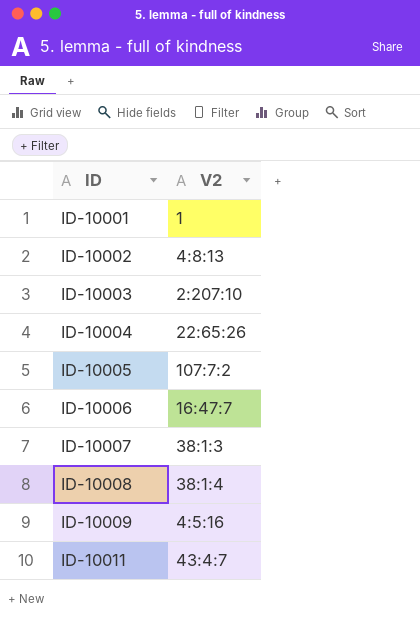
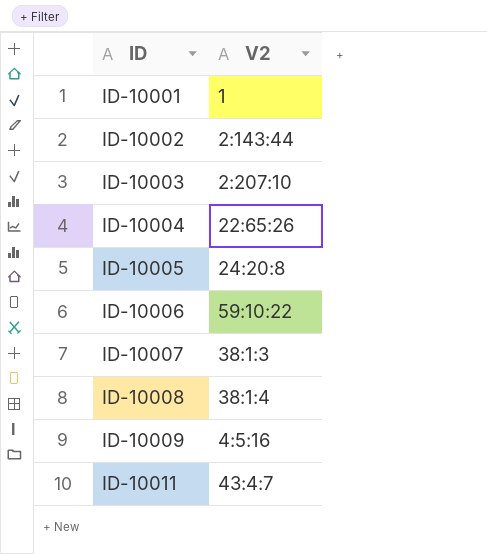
ID-10002 | V2: 4:8:13 -> 2:143:44
ID-10005 | V2: 107:7:2 -> 24:20:8
ID-10006 | V2: 16:47:7 -> 59:10:22

